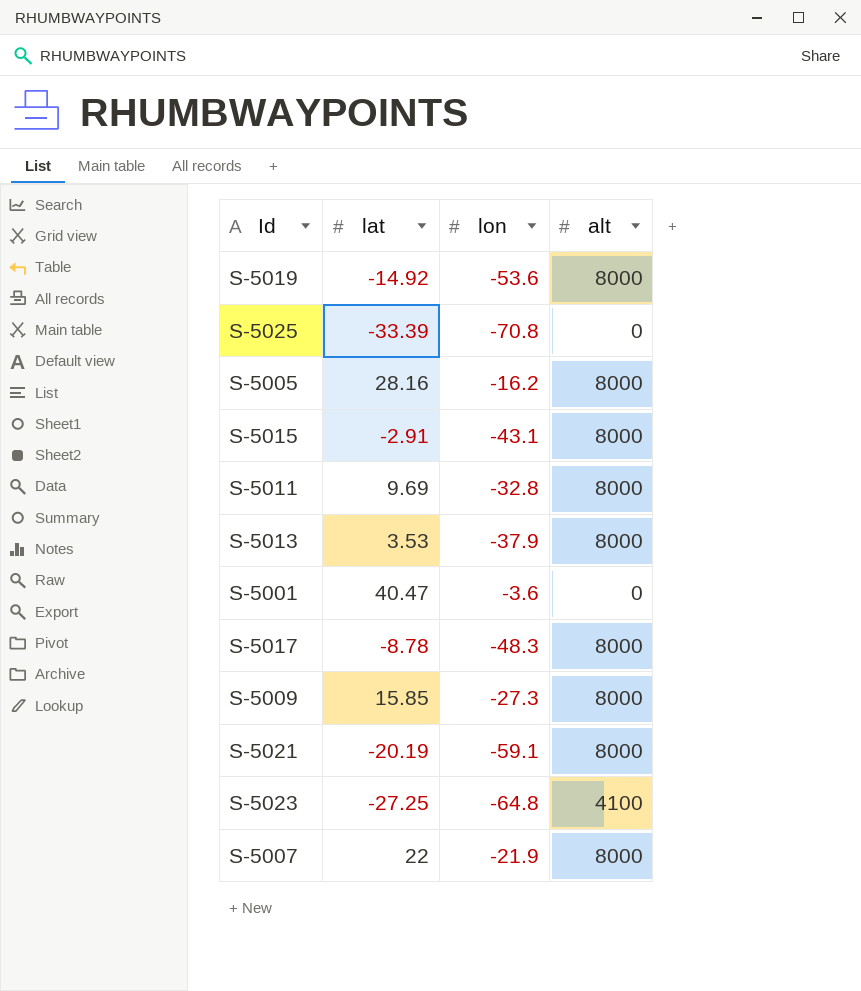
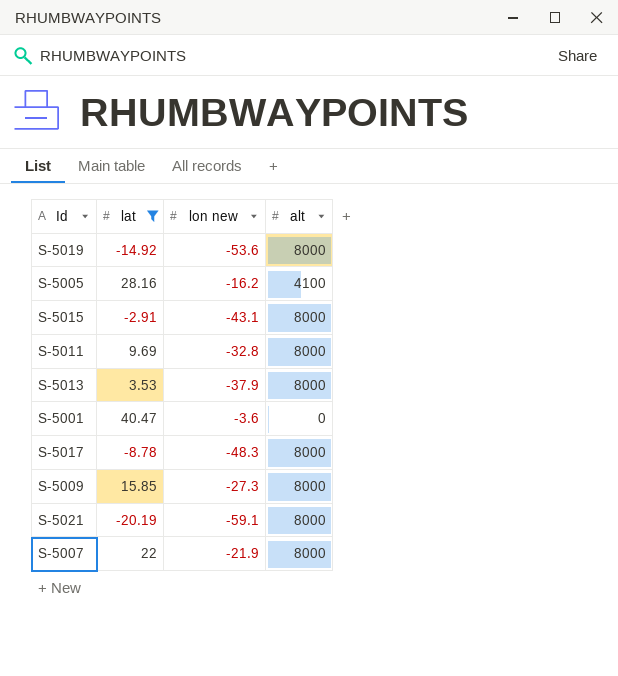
filter: none -> lat >= -20.19
column name: lon -> lon new
S-5005 | alt: 8000 -> 4100

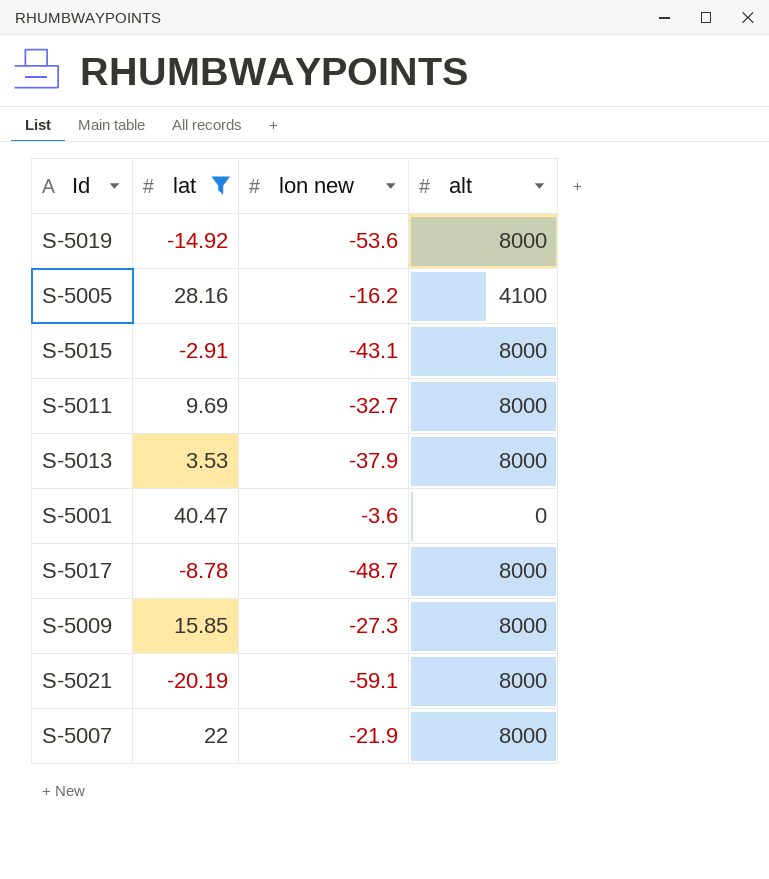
S-5011 | lon new: -32.8 -> -32.7
S-5017 | lon new: -48.3 -> -48.7

